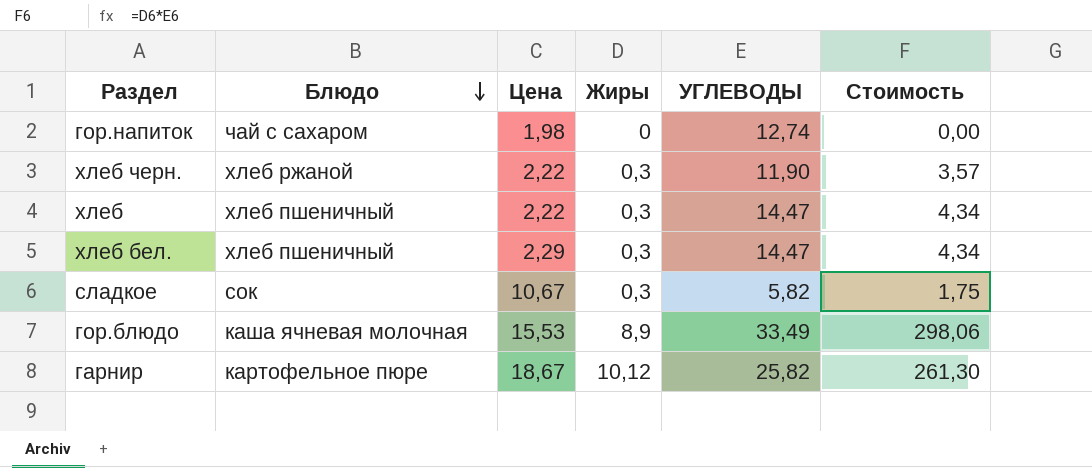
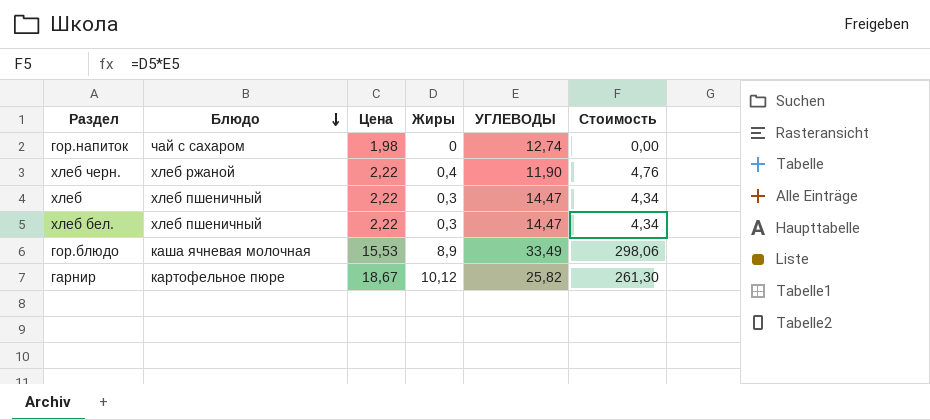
row сладкое: сок | 10,67 | 0,3 | 5,82 | 1,75 -> none
хлеб черн. | Жиры: 0,3 -> 0,4
хлеб черн. | Стоимость: 3,57 -> 4,76
хлеб бел. | Цена: 2,29 -> 2,22

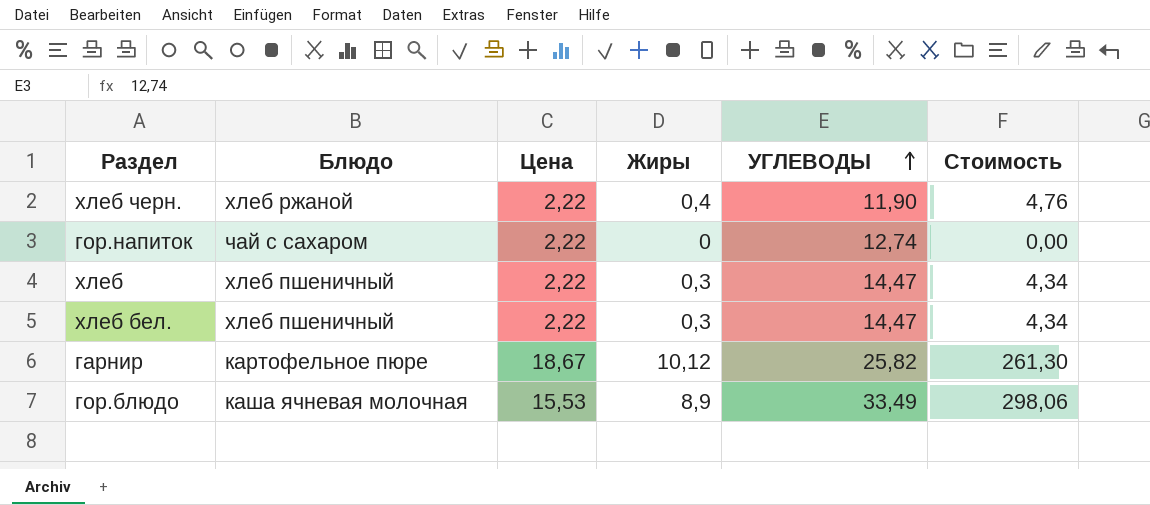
row order: Блюдо descending -> УГЛЕВОДЫ ascending
гор.напиток | Цена: 1,98 -> 2,22

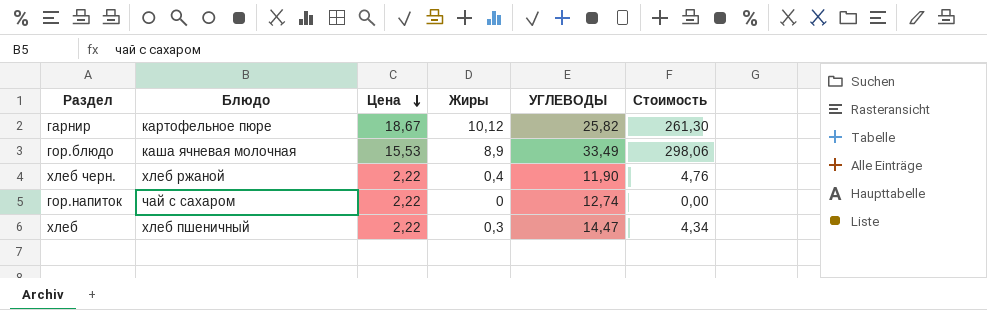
row order: УГЛЕВОДЫ ascending -> Цена descending
row хлеб бел.: хлеб пшеничный | 2,22 | 0,3 | 14,47 | 4,34 -> none

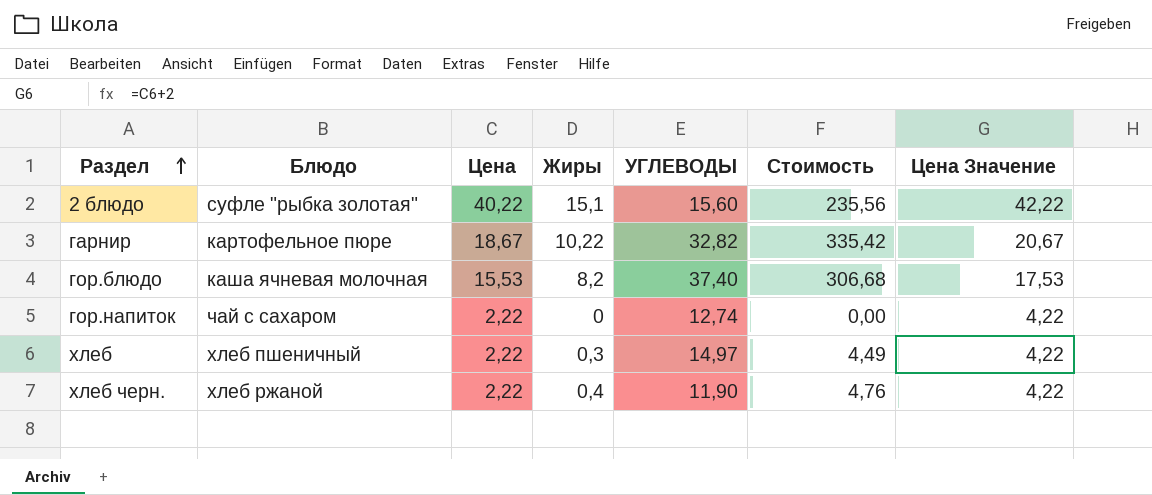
row order: Цена descending -> Раздел ascending
column Цена Значение | formula: none -> [Цена] + 2
row 2 блюдо: none -> суфле "рыбка золотая" | 40,22 | 15,1 | 15,60 | 235,56 | 42,22
гарнир | Жиры: 10,12 -> 10,22
гарнир | УГЛЕВОДЫ: 25,82 -> 32,82
гарнир | Стоимость: 261,30 -> 335,42
гор.блюдо | Жиры: 8,9 -> 8,2
гор.блюдо | УГЛЕВОДЫ: 33,49 -> 37,40
гор.блюдо | Стоимость: 298,06 -> 306,68
хлеб | УГЛЕВОДЫ: 14,47 -> 14,97
хлеб | Стоимость: 4,34 -> 4,49

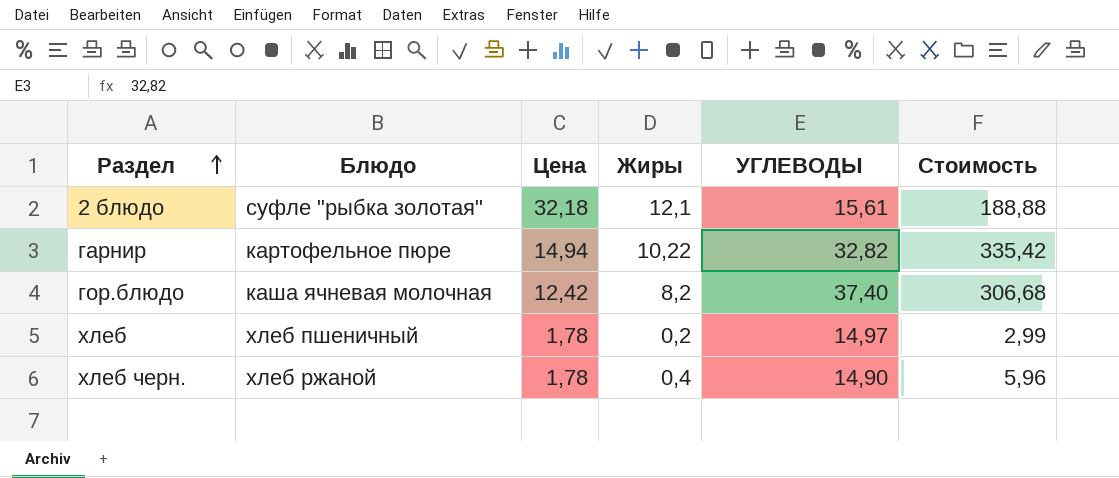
column Цена Значение | formula: [Цена] + 2 -> none
row гор.напиток: чай с сахаром | 2,22 | 0 | 12,74 | 0,00 | 4,22 -> none
2 блюдо | Цена: 40,22 -> 32,18
2 блюдо | Жиры: 15,1 -> 12,1
2 блюдо | УГЛЕВОДЫ: 15,60 -> 15,61
2 блюдо | Стоимость: 235,56 -> 188,88
гарнир | Цена: 18,67 -> 14,94
гор.блюдо | Цена: 15,53 -> 12,42
хлеб | Цена: 2,22 -> 1,78
хлеб | Жиры: 0,3 -> 0,2
хлеб | Стоимость: 4,49 -> 2,99
хлеб черн. | Цена: 2,22 -> 1,78
хлеб черн. | УГЛЕВОДЫ: 11,90 -> 14,90
хлеб черн. | Стоимость: 4,76 -> 5,96

